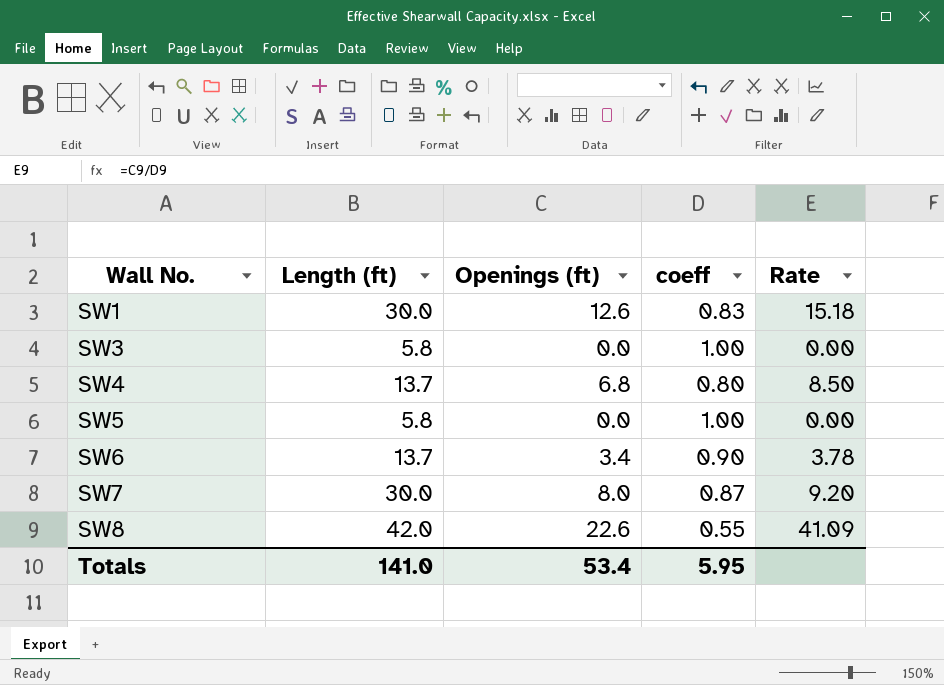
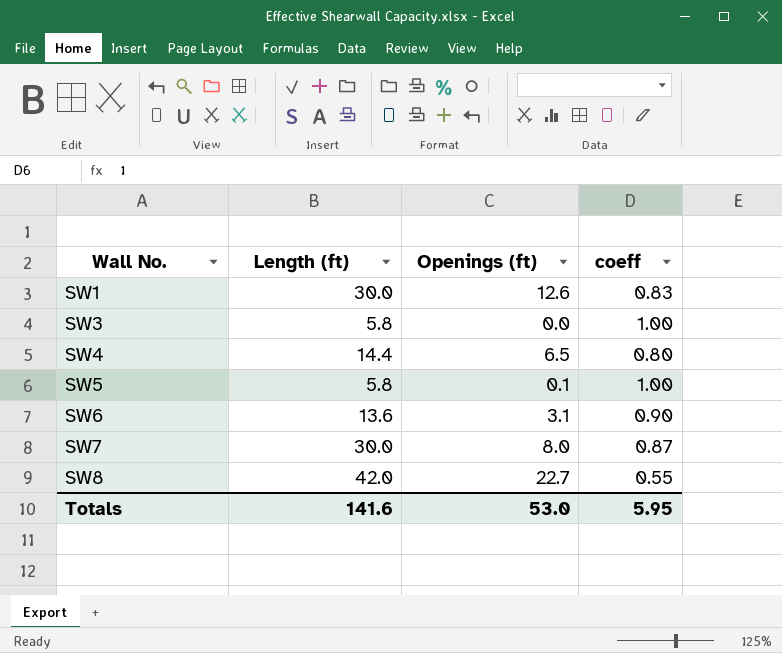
column Rate | formula: [Openings (ft)] / [coeff] -> none
SW4 | Length (ft): 13.7 -> 14.4
SW4 | Openings (ft): 6.8 -> 6.5
SW5 | Openings (ft): 0.0 -> 0.1
SW6 | Length (ft): 13.7 -> 13.6
SW6 | Openings (ft): 3.4 -> 3.1
SW8 | Openings (ft): 22.6 -> 22.7
Totals | Length (ft): 141.0 -> 141.6
Totals | Openings (ft): 53.4 -> 53.0

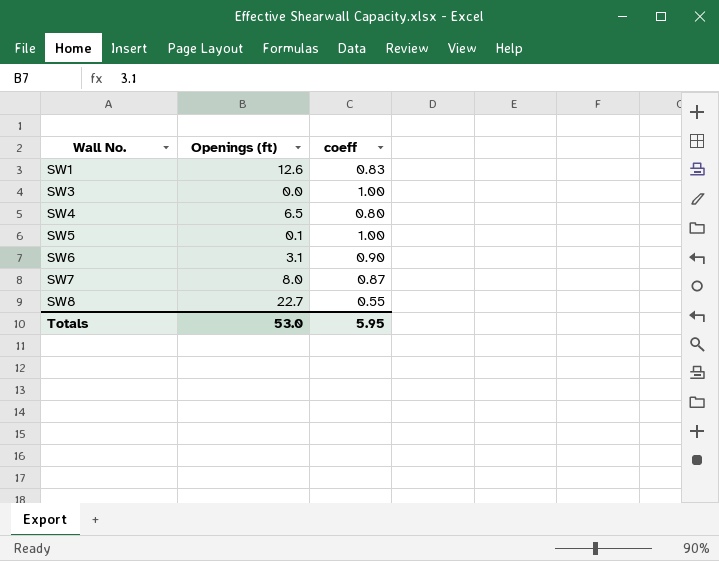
column Length (ft) | position: 2 -> none

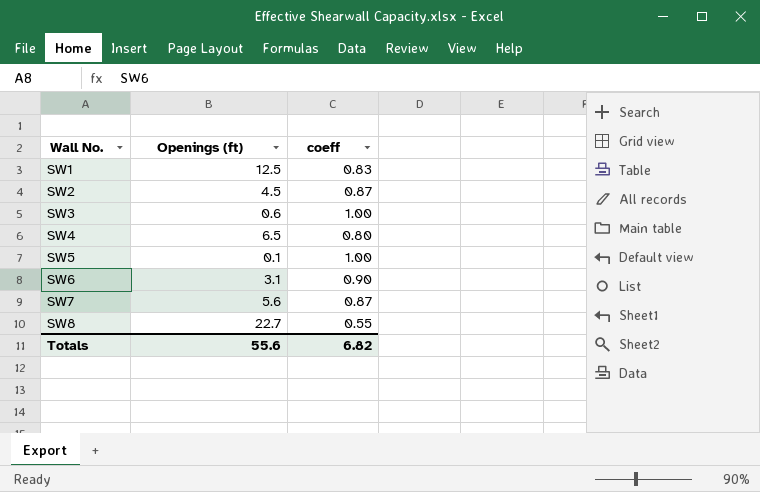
SW1 | Openings (ft): 12.6 -> 12.5
row SW2: none -> 4.5 | 0.87
SW3 | Openings (ft): 0.0 -> 0.6
SW7 | Openings (ft): 8.0 -> 5.6
Totals | Openings (ft): 53.0 -> 55.6
Totals | coeff: 5.95 -> 6.82

